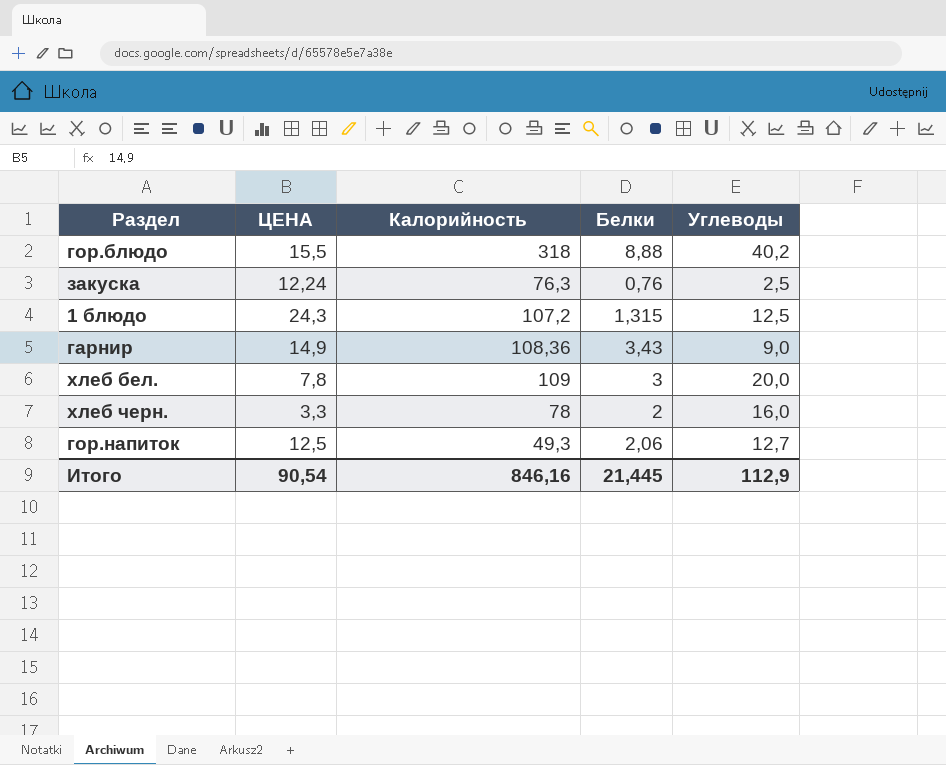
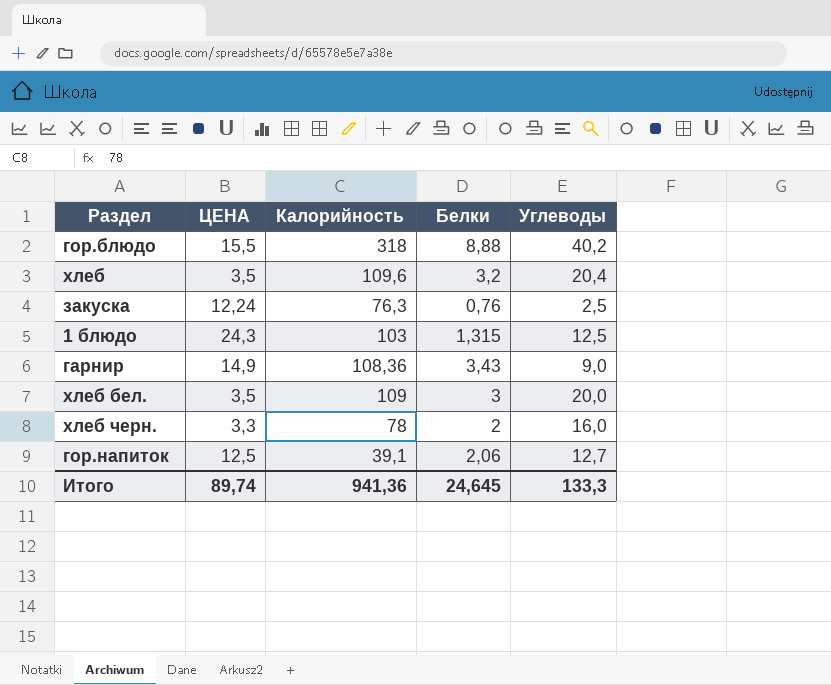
row хлеб: none -> 3,5 | 109,6 | 3,2 | 20,4
1 блюдо | Калорийность: 107,2 -> 103
хлеб бел. | ЦЕНА: 7,8 -> 3,5
гор.напиток | Калорийность: 49,3 -> 39,1
Итого | ЦЕНА: 90,54 -> 89,74
Итого | Калорийность: 846,16 -> 941,36
Итого | Белки: 21,445 -> 24,645
Итого | Углеводы: 112,9 -> 133,3

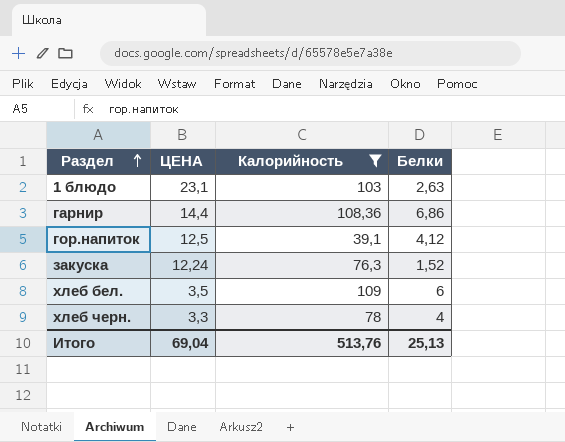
filter: none -> Калорийность <= 109
row order: none -> Раздел ascending
column Углеводы | position: 5 -> none
1 блюдо | ЦЕНА: 24,3 -> 23,1
1 блюдо | Белки: 1,315 -> 2,63
гарнир | ЦЕНА: 14,9 -> 14,4
гарнир | Белки: 3,43 -> 6,86
гор.напиток | Белки: 2,06 -> 4,12
закуска | Белки: 0,76 -> 1,52
хлеб бел. | Белки: 3 -> 6
хлеб черн. | Белки: 2 -> 4
Итого | ЦЕНА: 89,74 -> 69,04
Итого | Калорийность: 941,36 -> 513,76
Итого | Белки: 24,645 -> 25,13

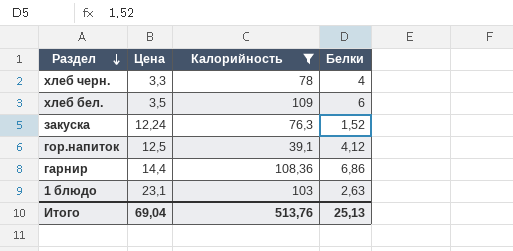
row order: Раздел ascending -> Раздел descending
column name: ЦЕНА -> Цена

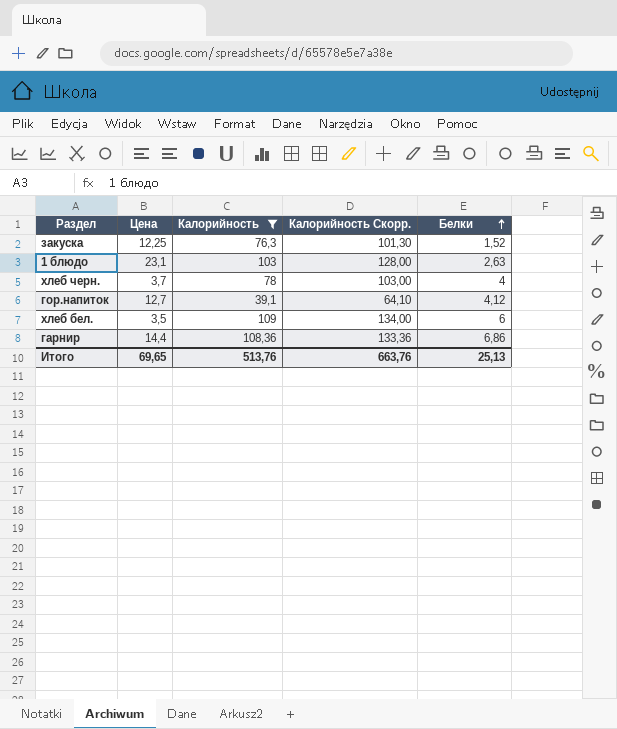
row order: Раздел descending -> Белки ascending
column Калорийность Скорр. | formula: none -> [Калорийность] + 25
закуска | Цена: 12,24 -> 12,25
хлеб черн. | Цена: 3,3 -> 3,7
гор.напиток | Цена: 12,5 -> 12,7
Итого | Цена: 69,04 -> 69,65

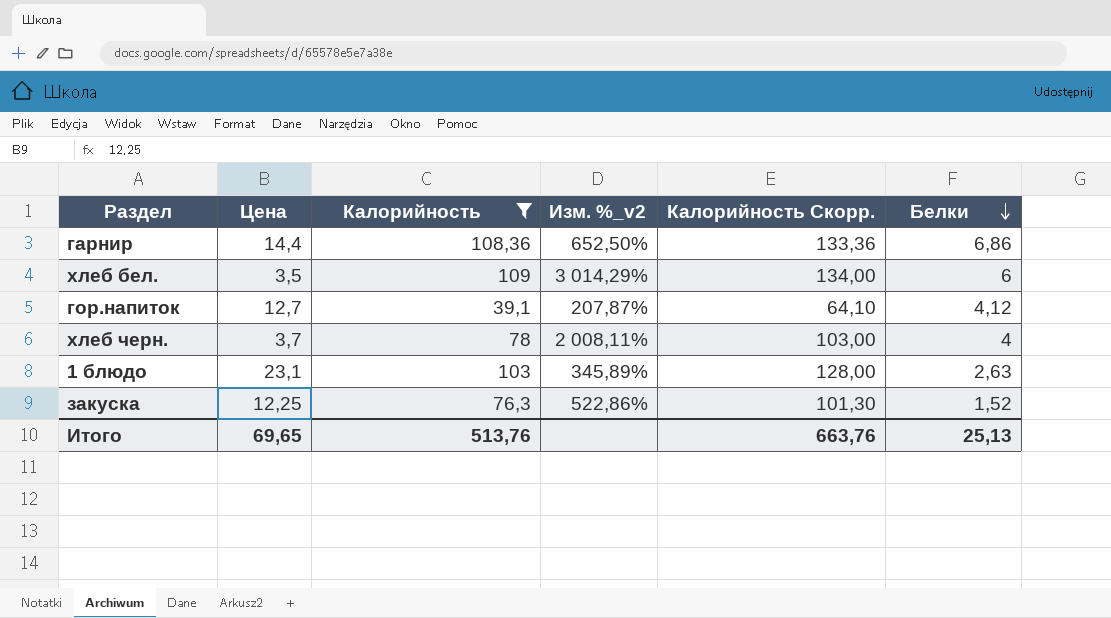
row order: Белки ascending -> Белки descending
column Изм. %_v2 | formula: none -> ([Калорийность] - [Цена]) / [Цена]

